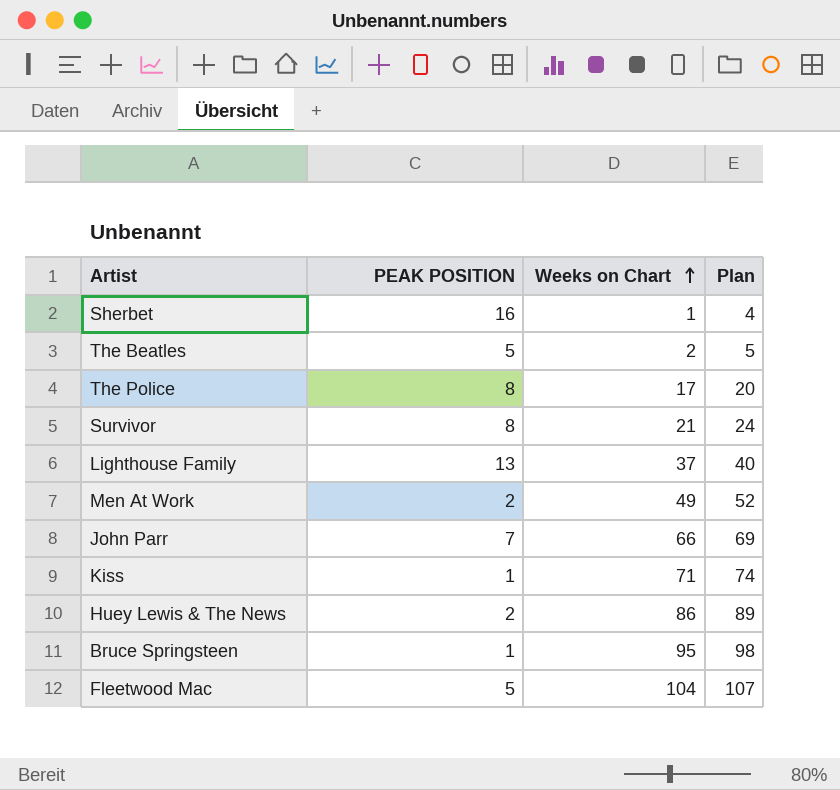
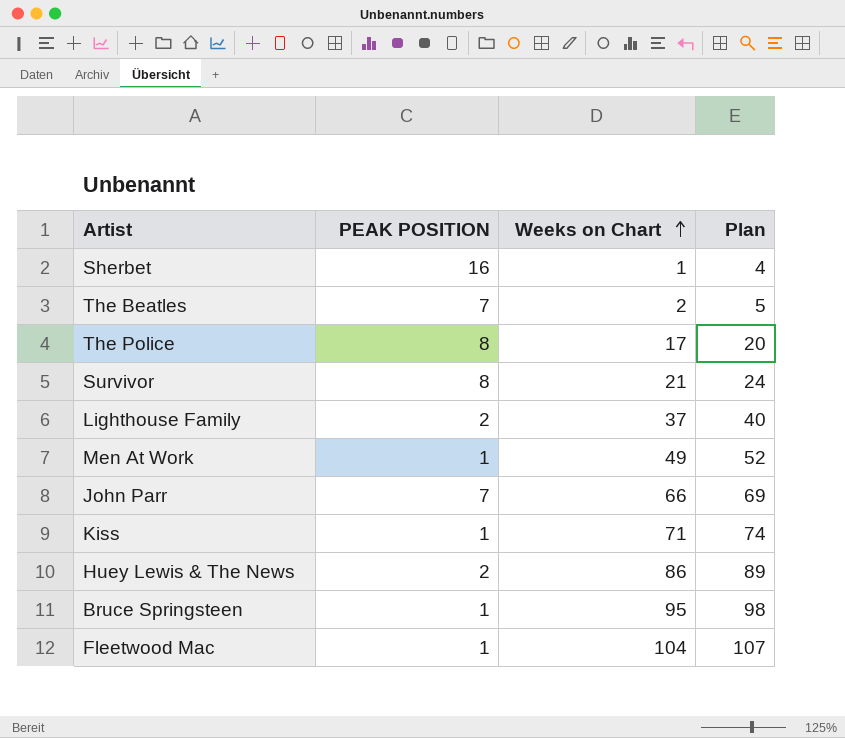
The Beatles | PEAK POSITION: 5 -> 7
Lighthouse Family | PEAK POSITION: 13 -> 2
Men At Work | PEAK POSITION: 2 -> 1
Fleetwood Mac | PEAK POSITION: 5 -> 1

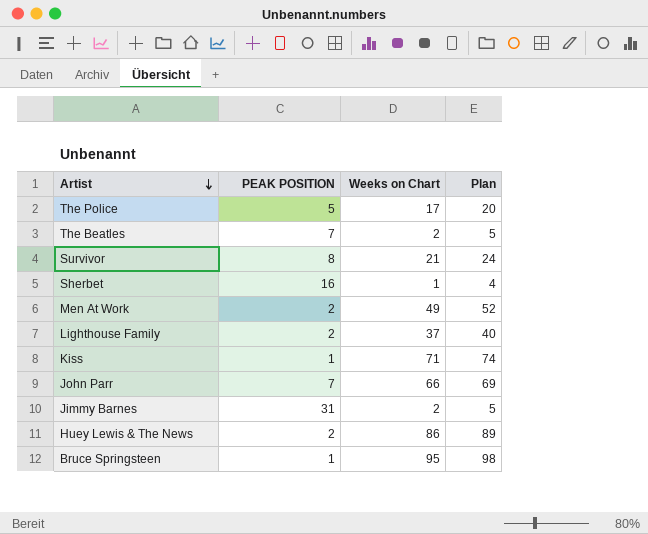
row order: Weeks on Chart ascending -> Artist descending
row Fleetwood Mac: 1 | 104 | 107 -> none
The Police | PEAK POSITION: 8 -> 5
Men At Work | PEAK POSITION: 1 -> 2
row Jimmy Barnes: none -> 31 | 2 | 5

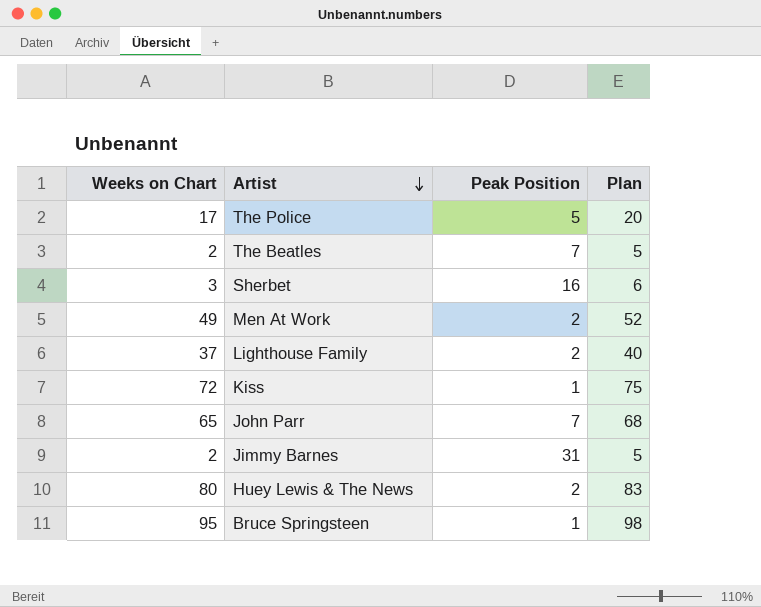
column Weeks on Chart | position: 3 -> 1
column name: PEAK POSITION -> Peak Position
row Survivor: 8 | 21 | 24 -> none
Sherbet | Weeks on Chart: 1 -> 3
Sherbet | Plan: 4 -> 6
Kiss | Weeks on Chart: 71 -> 72
Kiss | Plan: 74 -> 75
John Parr | Weeks on Chart: 66 -> 65
John Parr | Plan: 69 -> 68
Huey Lewis & The News | Weeks on Chart: 86 -> 80
Huey Lewis & The News | Plan: 89 -> 83

